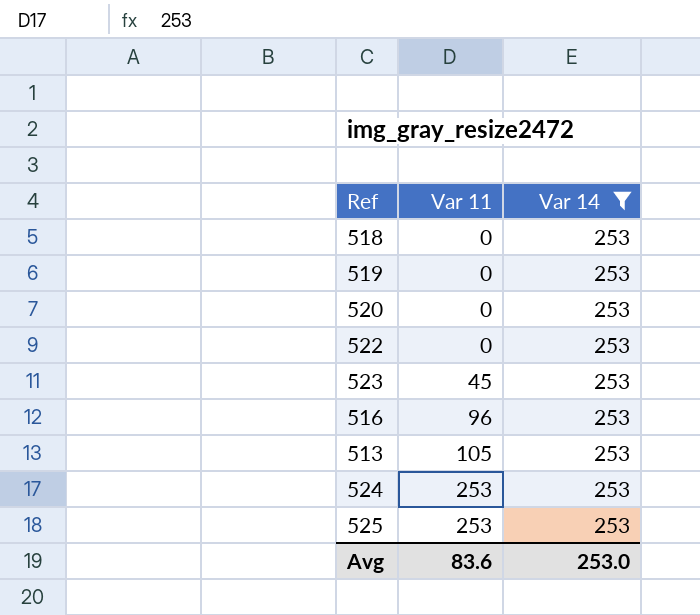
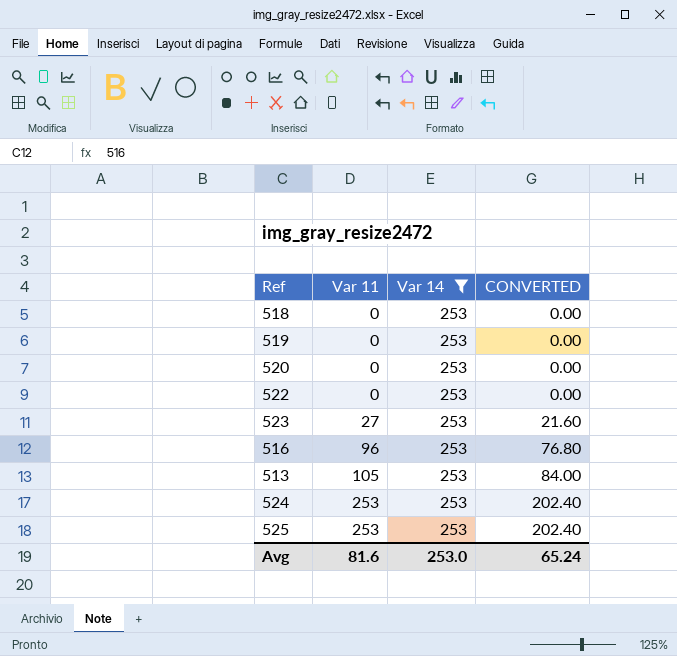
column CONVERTED | formula: none -> [Var 11] * 0.8
523 | Var 11: 45 -> 27
Avg | Var 11: 83.6 -> 81.6

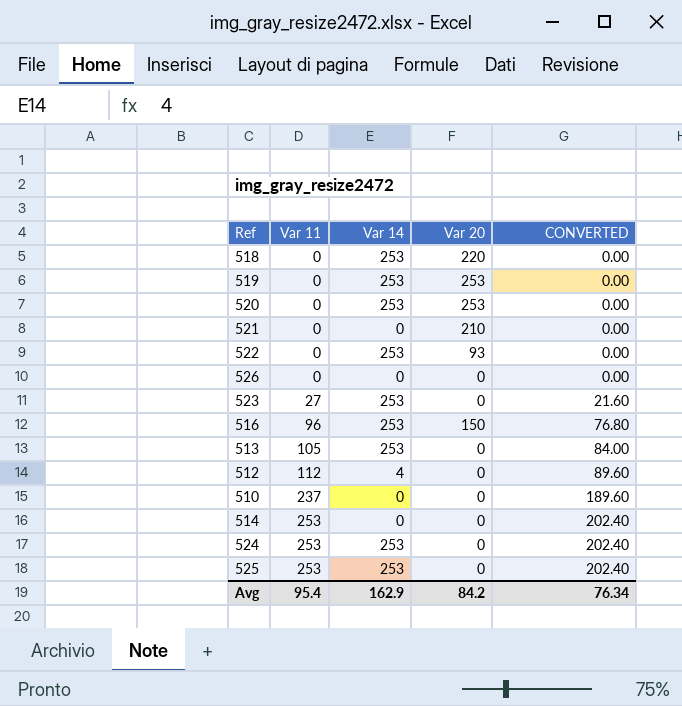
filter: Var 14 = 253 -> none
column Var 20 | position: none -> 4
Avg | Var 11: 81.6 -> 95.4
Avg | Var 14: 253.0 -> 162.9
Avg | CONVERTED: 65.24 -> 76.34

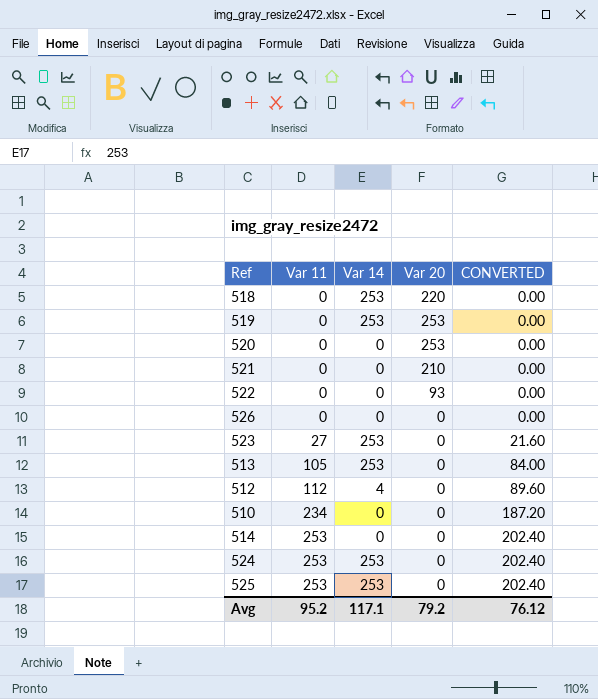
row 516: 96 | 253 | 150 | 76.80 -> none
520 | Var 14: 253 -> 0
522 | Var 14: 253 -> 0
510 | Var 11: 237 -> 234
510 | CONVERTED: 189.60 -> 187.20
Avg | Var 11: 95.4 -> 95.2
Avg | Var 14: 162.9 -> 117.1
Avg | Var 20: 84.2 -> 79.2
Avg | CONVERTED: 76.34 -> 76.12

